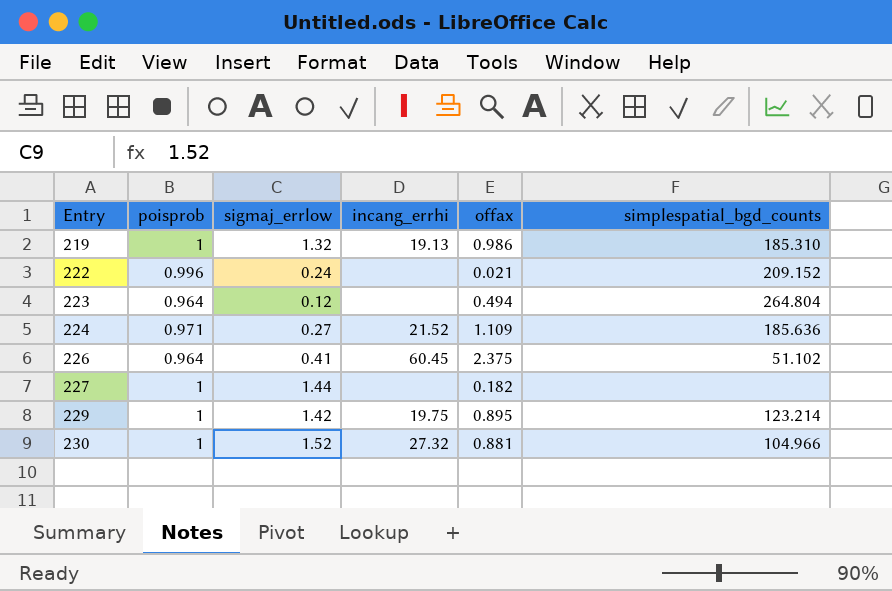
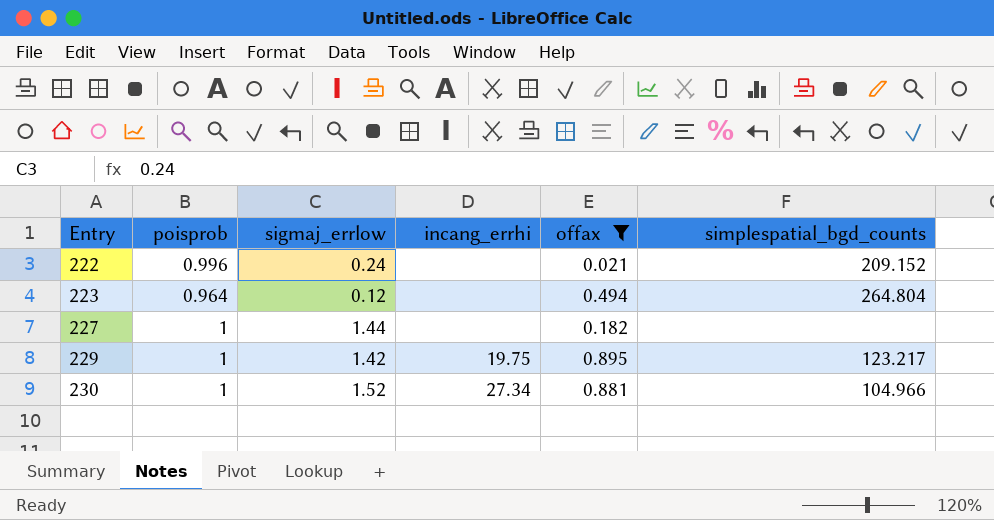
filter: none -> offax <= 0.895
229 | simplespatial_bgd_counts: 123.214 -> 123.217
230 | incang_errhi: 27.32 -> 27.34

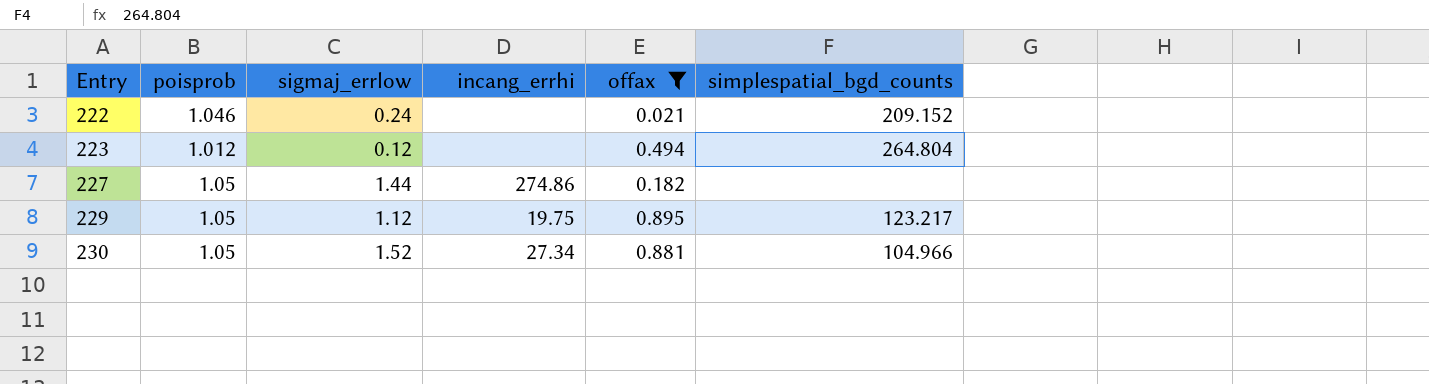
222 | poisprob: 0.996 -> 1.046
223 | poisprob: 0.964 -> 1.012
227 | poisprob: 1 -> 1.05
227 | incang_errhi: none -> 274.86
229 | poisprob: 1 -> 1.05
229 | sigmaj_errlow: 1.42 -> 1.12
230 | poisprob: 1 -> 1.05

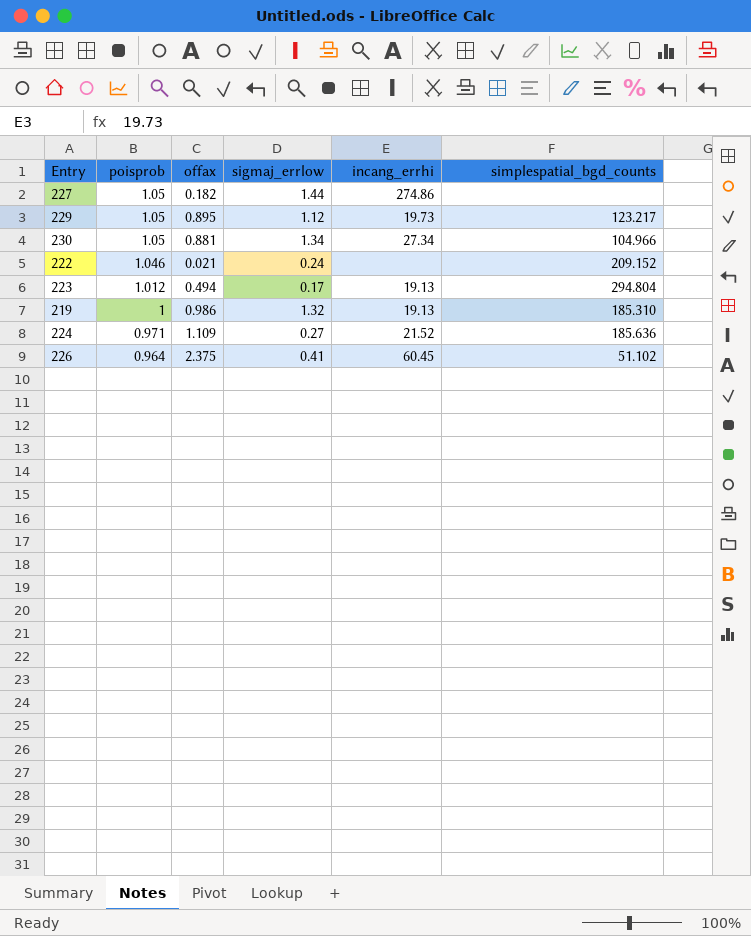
filter: offax <= 0.895 -> none
row order: Entry ascending -> poisprob descending
column offax | position: 5 -> 3
229 | incang_errhi: 19.75 -> 19.73
230 | sigmaj_errlow: 1.52 -> 1.34
223 | sigmaj_errlow: 0.12 -> 0.17
223 | incang_errhi: none -> 19.13
223 | simplespatial_bgd_counts: 264.804 -> 294.804

